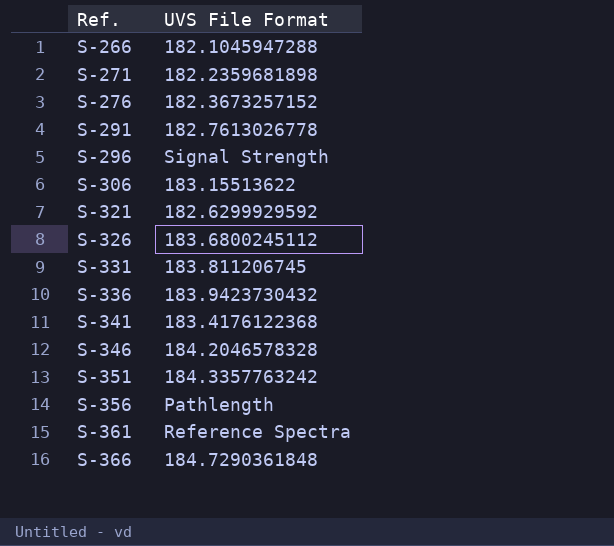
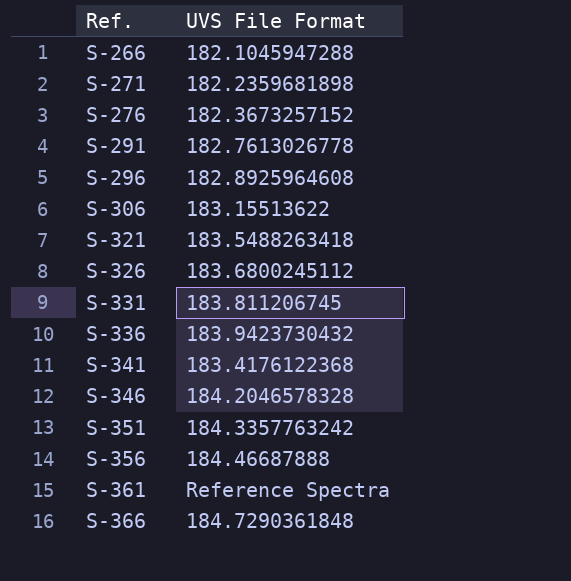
S-296 | UVS File Format: Signal Strength -> 182.8925964608
S-321 | UVS File Format: 182.6299929592 -> 183.5488263418
S-356 | UVS File Format: Pathlength -> 184.46687888

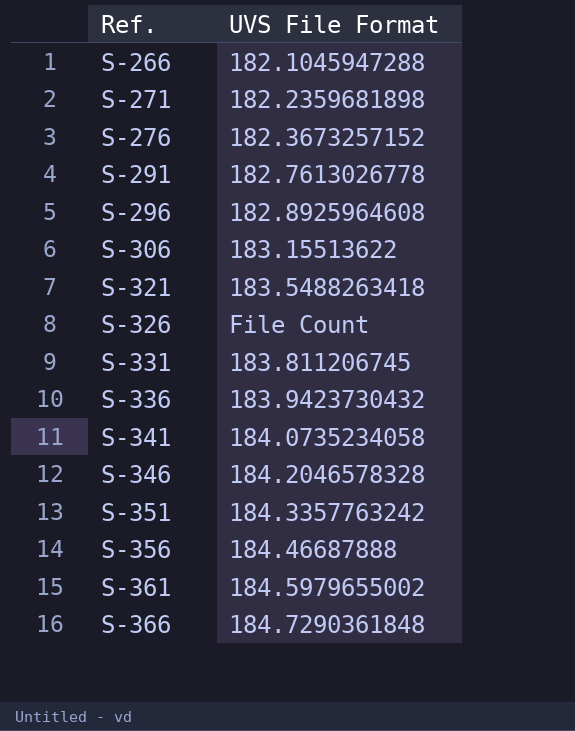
S-326 | UVS File Format: 183.6800245112 -> File Count
S-341 | UVS File Format: 183.4176122368 -> 184.0735234058
S-361 | UVS File Format: Reference Spectra -> 184.5979655002

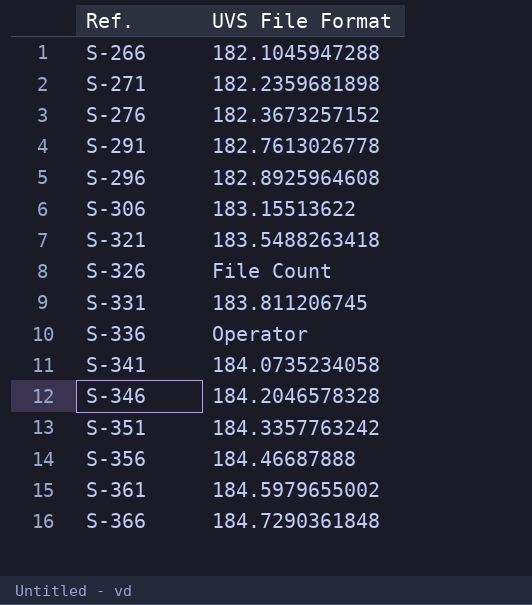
S-336 | UVS File Format: 183.9423730432 -> Operator

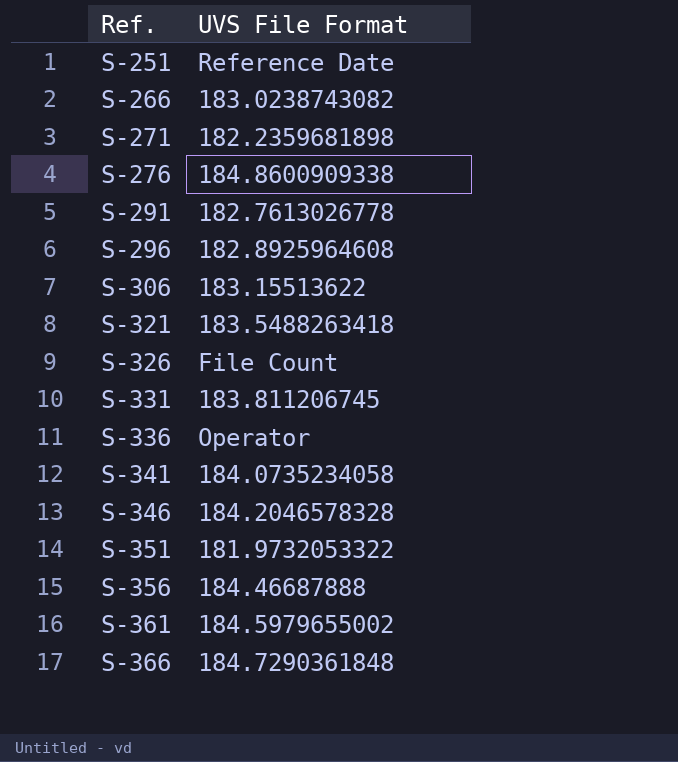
row S-251: none -> Reference Date
S-266 | UVS File Format: 182.1045947288 -> 183.0238743082
S-276 | UVS File Format: 182.3673257152 -> 184.8600909338
S-351 | UVS File Format: 184.3357763242 -> 181.9732053322

